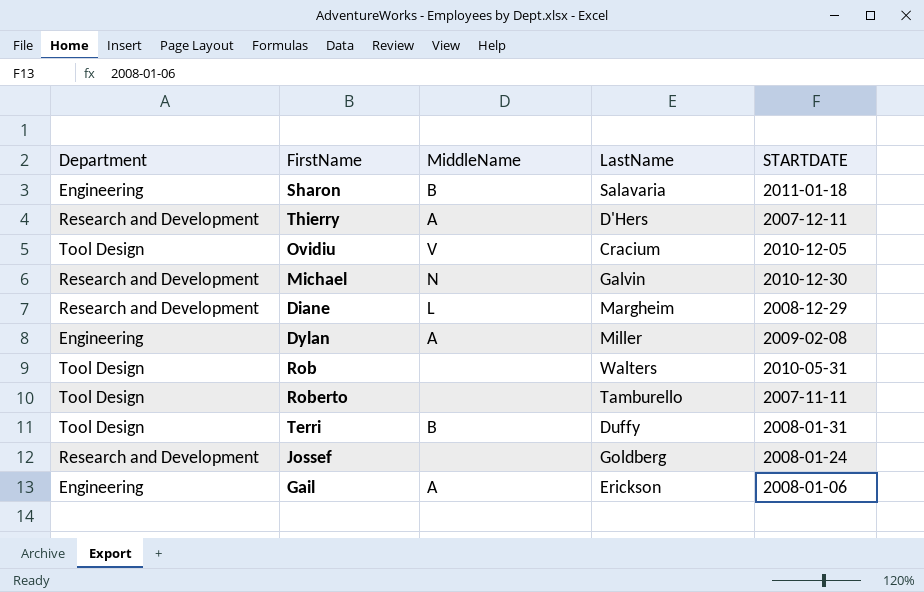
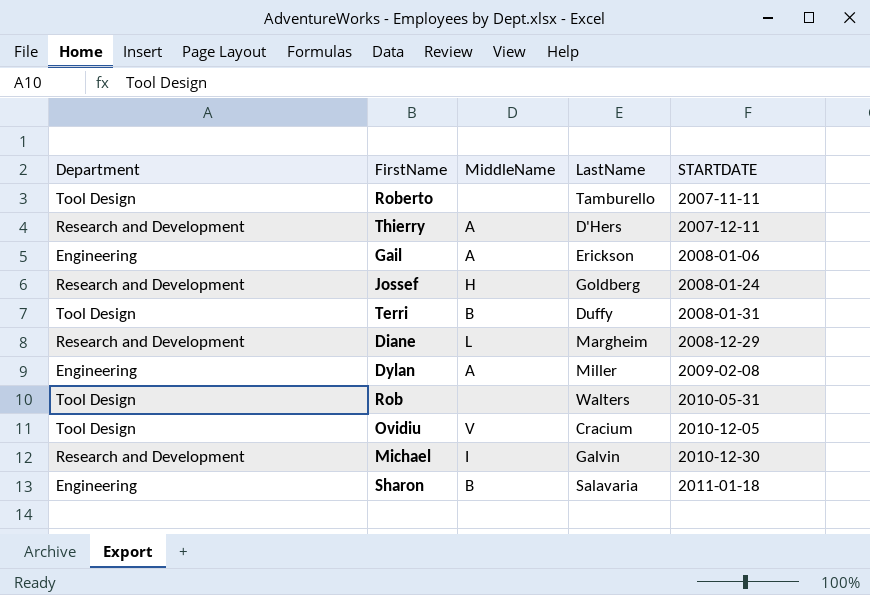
row order: none -> STARTDATE ascending
Jossef | MiddleName: none -> H
Michael | MiddleName: N -> I

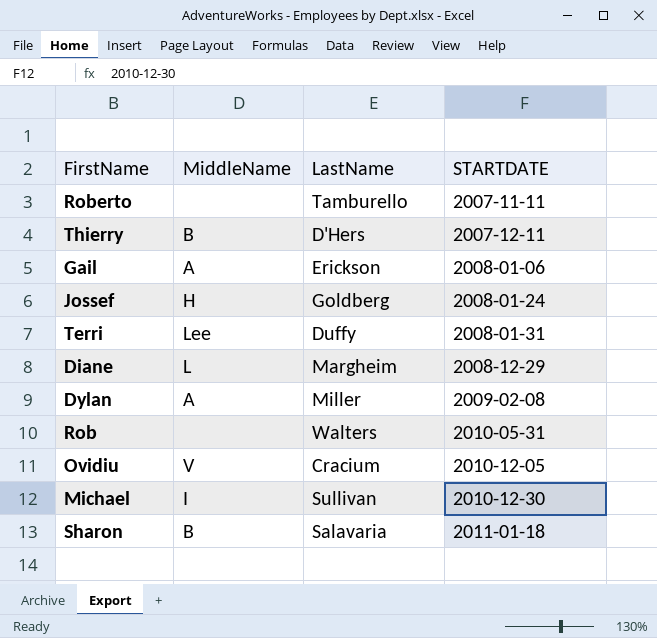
column Department | position: 1 -> none
Thierry | MiddleName: A -> B
Terri | MiddleName: B -> Lee
Michael | LastName: Galvin -> Sullivan

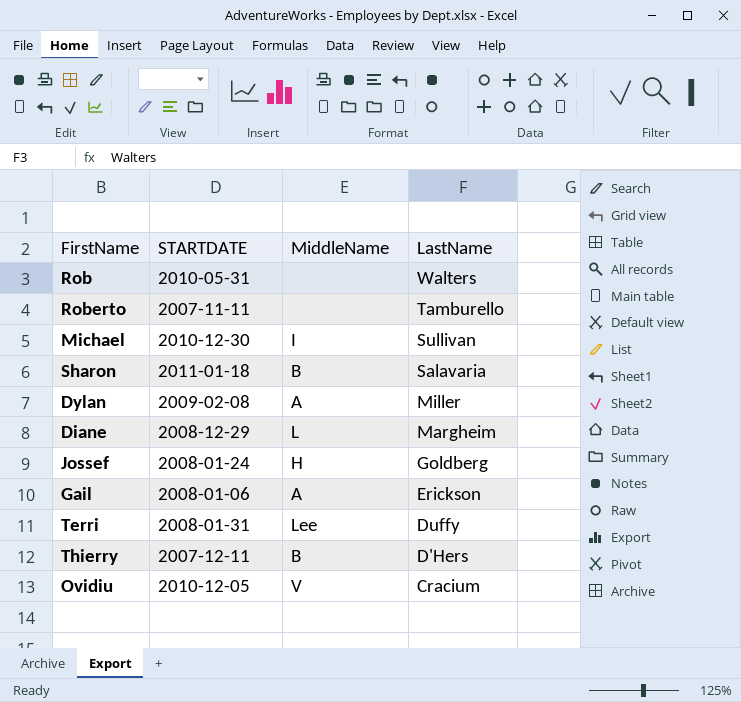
row order: STARTDATE ascending -> LastName descending
column STARTDATE | position: 4 -> 2

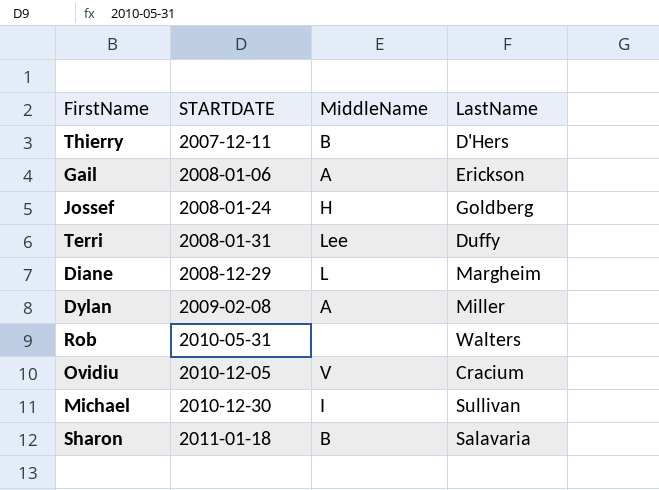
row order: LastName descending -> STARTDATE ascending
row Roberto: 2007-11-11 | none | Tamburello -> none

